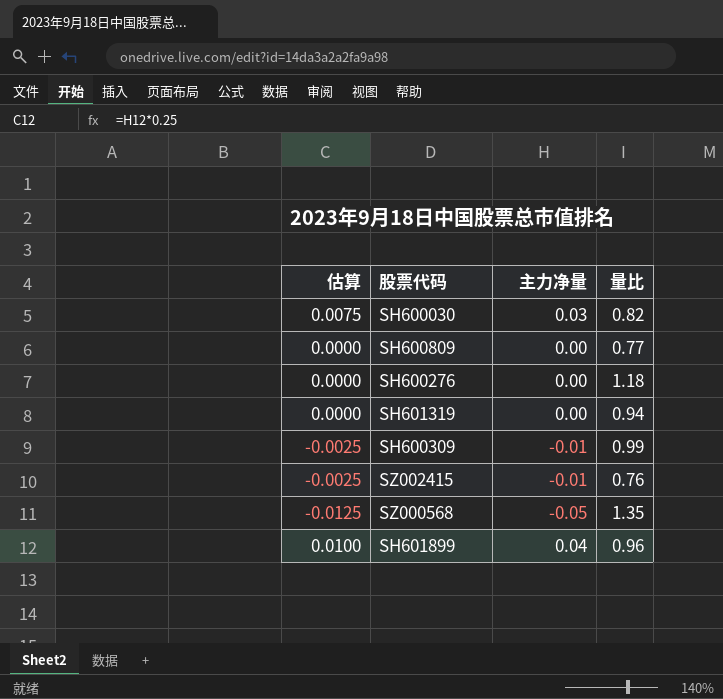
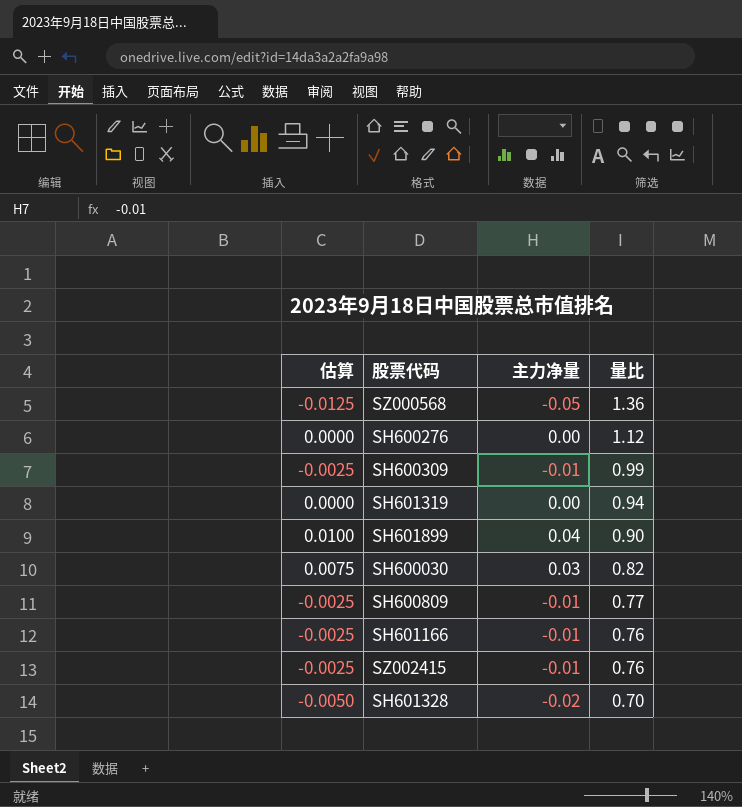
row order: none -> 量比 descending
SZ000568 | 量比: 1.35 -> 1.36
SH600276 | 量比: 1.18 -> 1.12
SH601899 | 量比: 0.96 -> 0.90
SH600809 | 估算: 0.0000 -> -0.0025
SH600809 | 主力净量: 0.00 -> -0.01
row SH601166: none -> -0.0025 | -0.01 | 0.76
row SH601328: none -> -0.0050 | -0.02 | 0.70

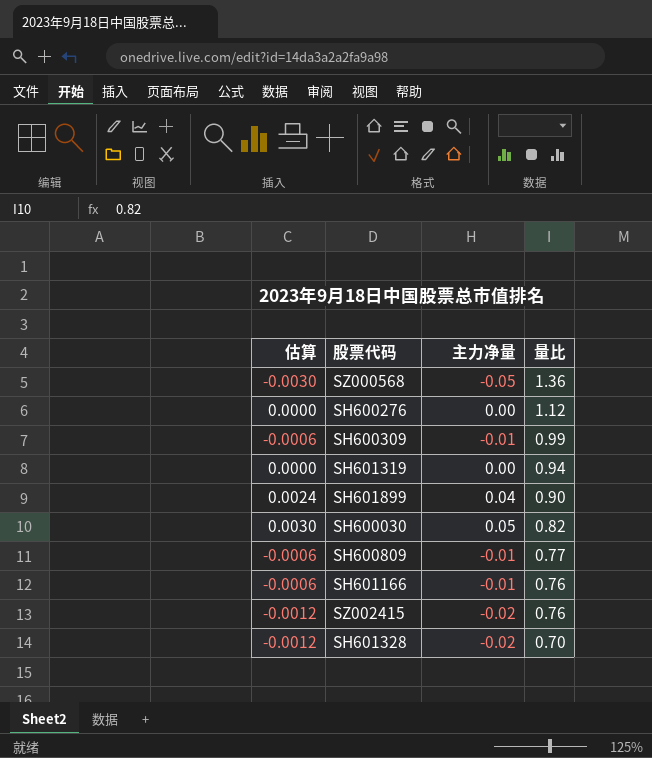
column 估算 | formula: [主力净量] * 0.25 -> [主力净量] * 0.06
SH600030 | 主力净量: 0.03 -> 0.05
SZ002415 | 主力净量: -0.01 -> -0.02

